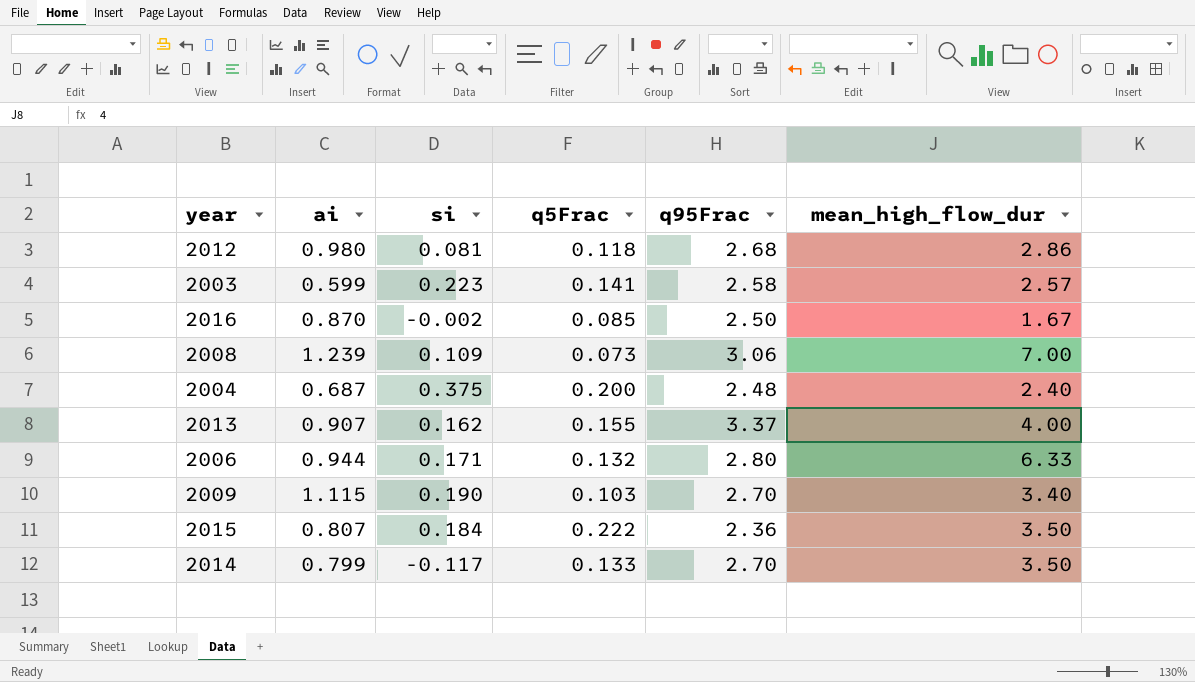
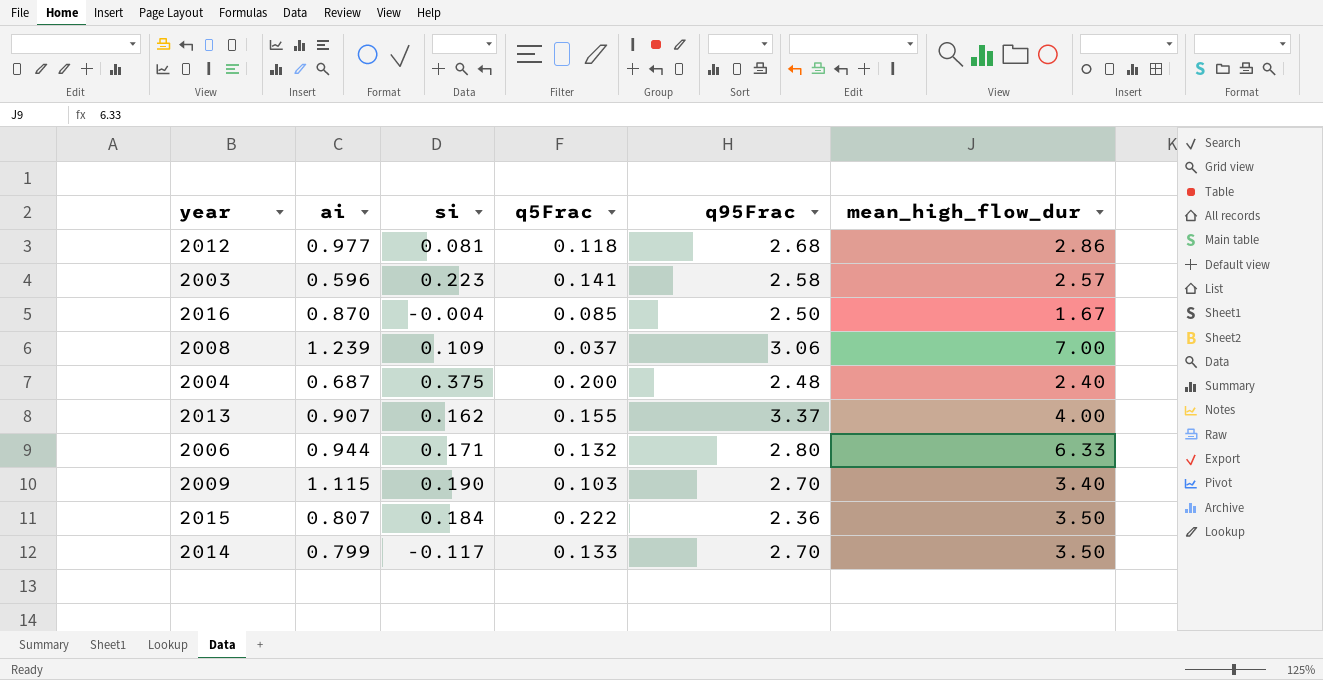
2012 | ai: 0.980 -> 0.977
2003 | ai: 0.599 -> 0.596
2016 | si: -0.002 -> -0.004
2008 | q5Frac: 0.073 -> 0.037

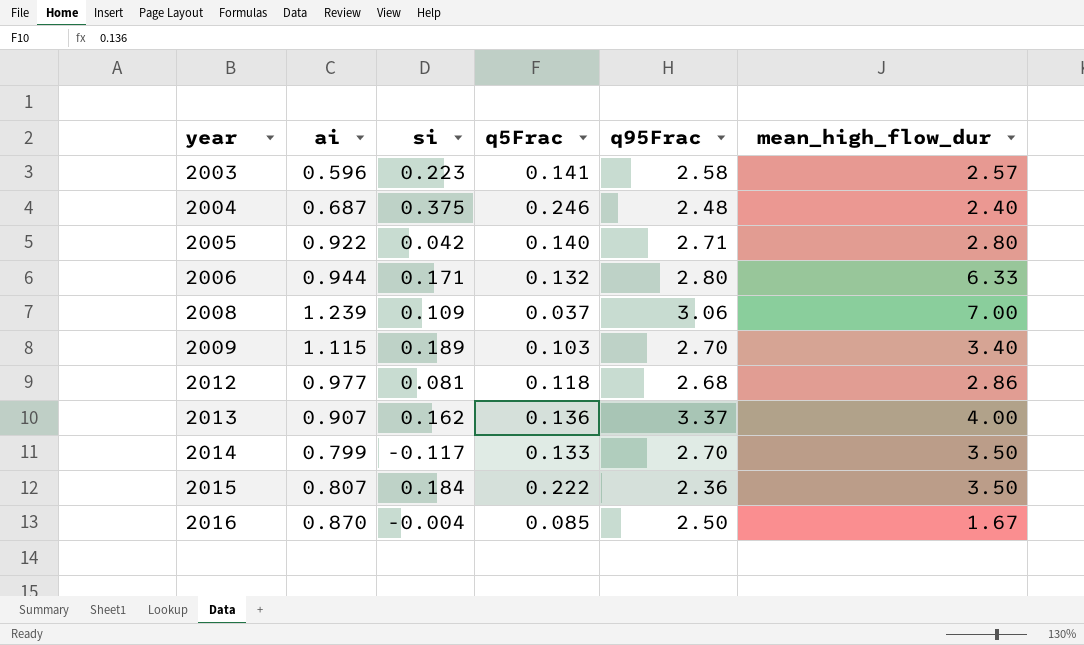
row order: none -> year ascending
2004 | q5Frac: 0.200 -> 0.246
row 2005: none -> 0.922 | 0.042 | 0.140 | 2.71 | 2.80
2009 | si: 0.190 -> 0.189
2013 | q5Frac: 0.155 -> 0.136

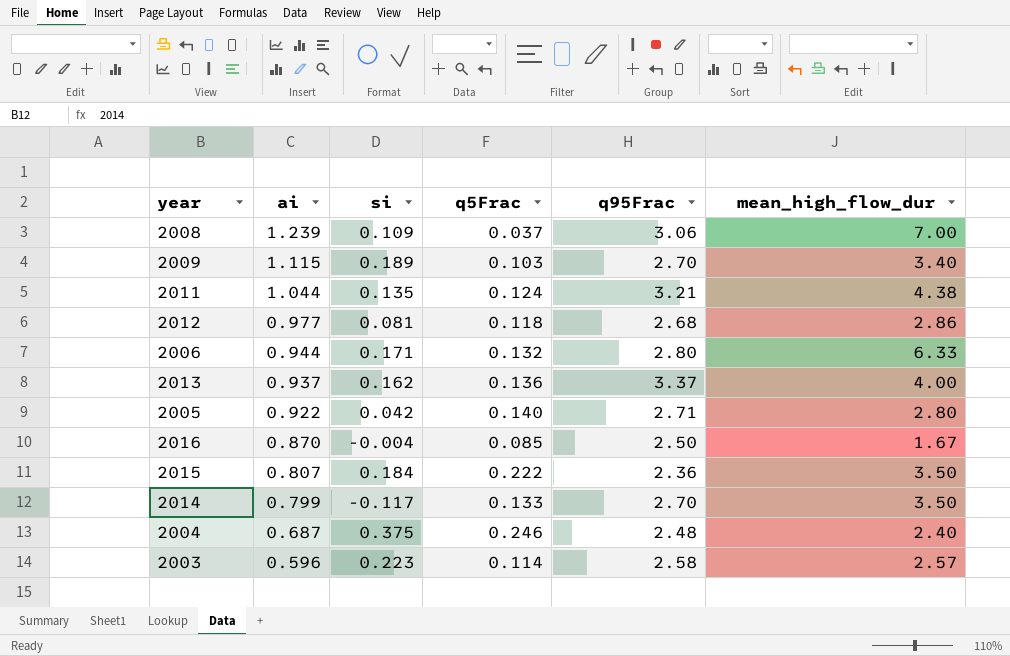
row order: year ascending -> ai descending
row 2011: none -> 1.044 | 0.135 | 0.124 | 3.21 | 4.38
2013 | ai: 0.907 -> 0.937
2003 | q5Frac: 0.141 -> 0.114

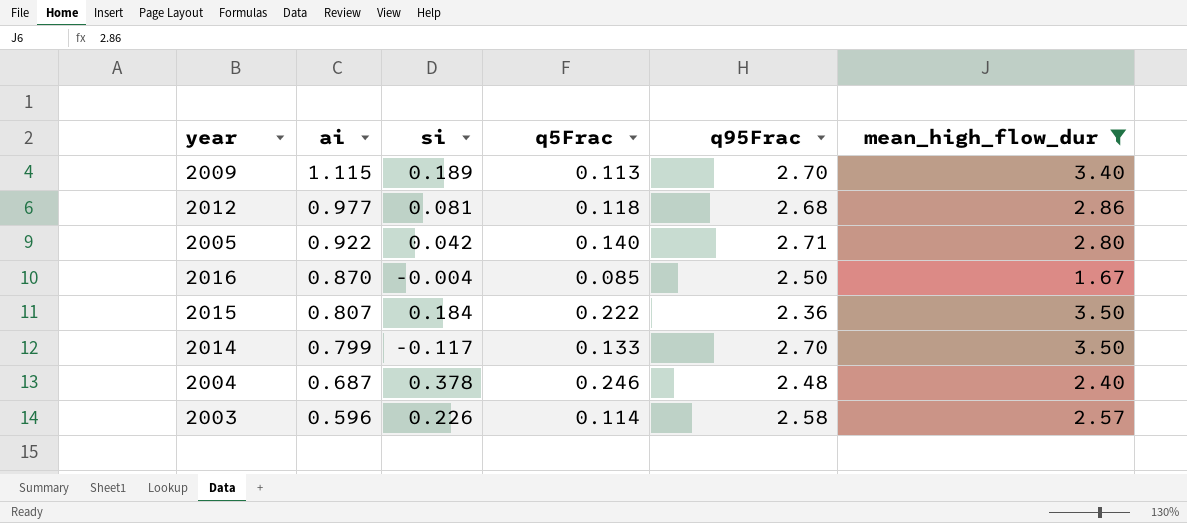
filter: none -> mean_high_flow_dur <= 3.50
2009 | q5Frac: 0.103 -> 0.113
2004 | si: 0.375 -> 0.378
2003 | si: 0.223 -> 0.226

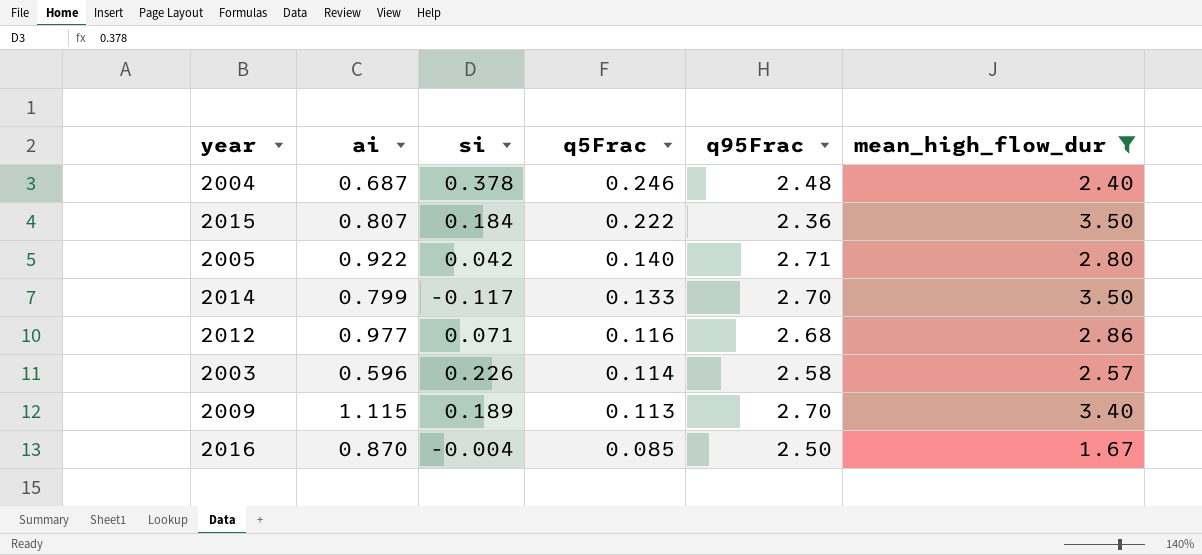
row order: ai descending -> q5Frac descending
2012 | si: 0.081 -> 0.071
2012 | q5Frac: 0.118 -> 0.116

